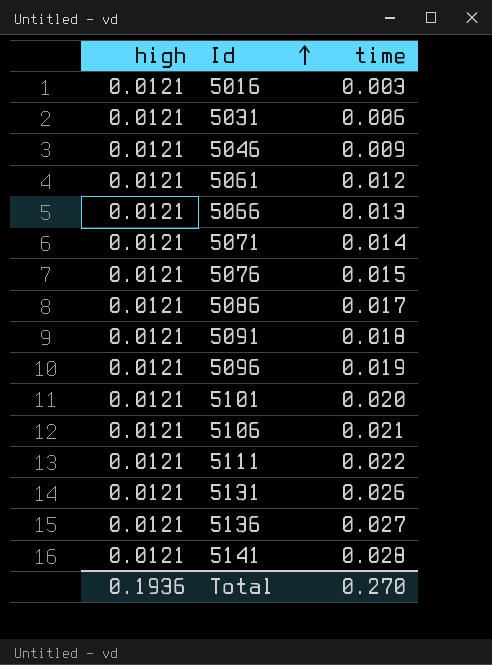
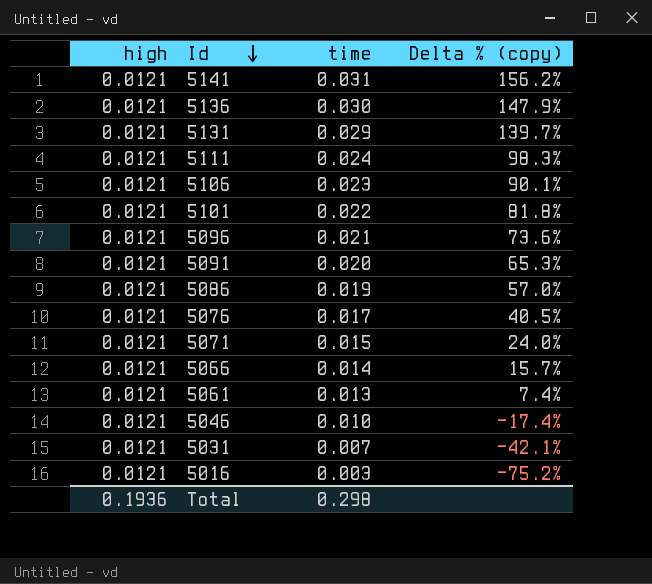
row order: Id ascending -> Id descending
column Delta % (copy) | formula: none -> ([time] - [high]) / [high]
5141 | time: 0.028 -> 0.031
5136 | time: 0.027 -> 0.030
5131 | time: 0.026 -> 0.029
5111 | time: 0.022 -> 0.024
5106 | time: 0.021 -> 0.023
5101 | time: 0.020 -> 0.022
5096 | time: 0.019 -> 0.021
5091 | time: 0.018 -> 0.020
5086 | time: 0.017 -> 0.019
5076 | time: 0.015 -> 0.017
5071 | time: 0.014 -> 0.015
5066 | time: 0.013 -> 0.014
5061 | time: 0.012 -> 0.013
5046 | time: 0.009 -> 0.010
5031 | time: 0.006 -> 0.007
Total | time: 0.270 -> 0.298

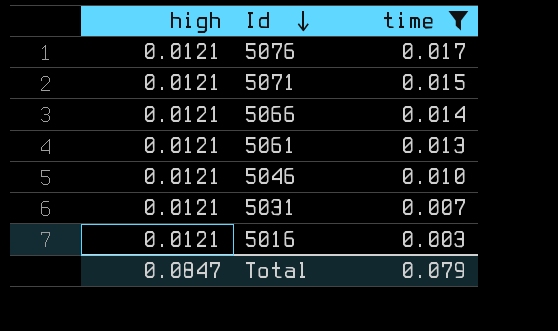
filter: none -> time <= 0.017
column Delta % (copy) | formula: ([time] - [high]) / [high] -> none
Total | high: 0.1936 -> 0.0847
Total | time: 0.298 -> 0.079

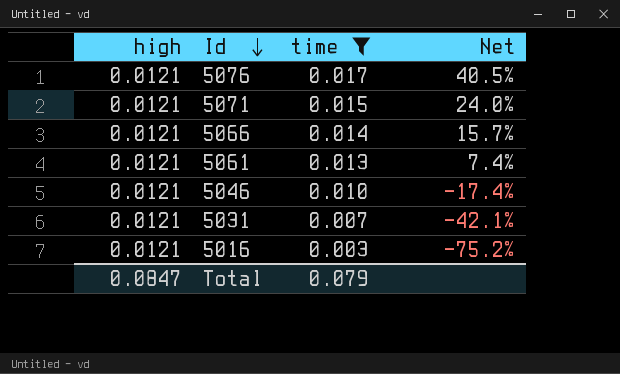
column Net | formula: none -> ([time] - [high]) / [high]

